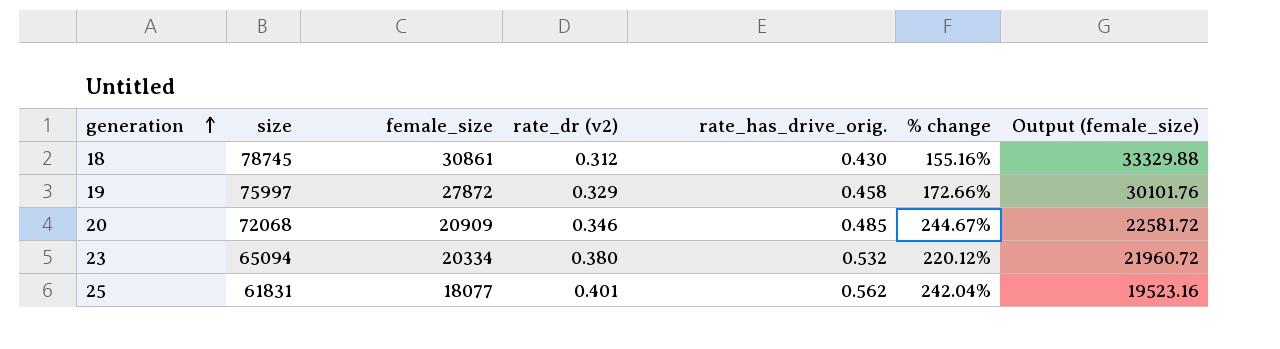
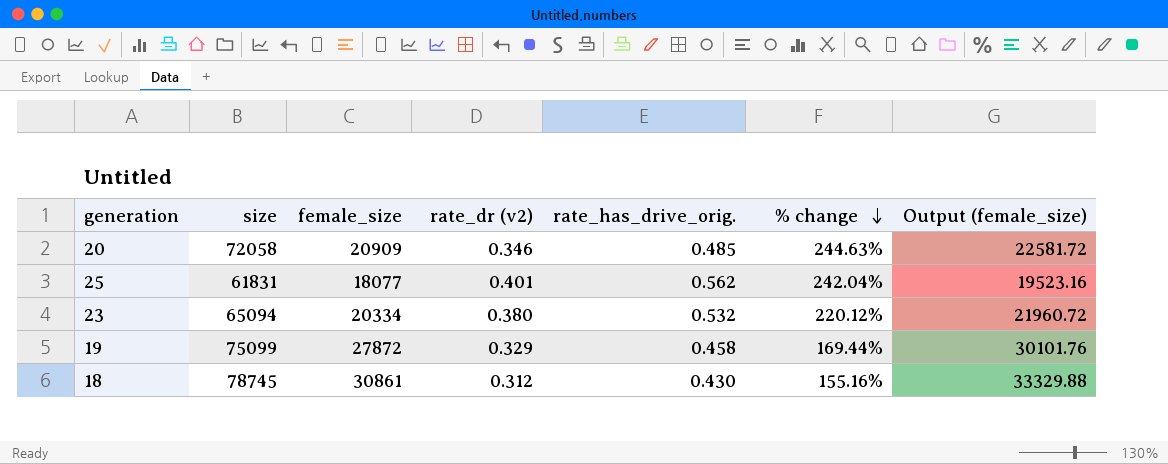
row order: generation ascending -> % change descending
20 | size: 72068 -> 72058
20 | % change: 244.67% -> 244.63%
19 | size: 75997 -> 75099
19 | % change: 172.66% -> 169.44%

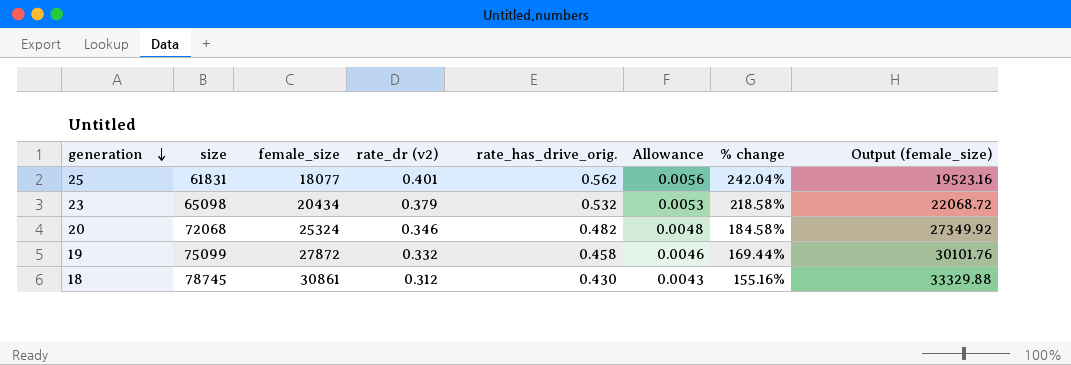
row order: % change descending -> generation descending
column Allowance | formula: none -> [rate_has_drive_orig.] * 0.01
23 | size: 65094 -> 65098
23 | female_size: 20334 -> 20434
23 | rate_dr (v2): 0.380 -> 0.379
23 | % change: 220.12% -> 218.58%
23 | Output (female_size): 21960.72 -> 22068.72
20 | size: 72058 -> 72068
20 | female_size: 20909 -> 25324
20 | rate_has_drive_orig.: 0.485 -> 0.482
20 | % change: 244.63% -> 184.58%
20 | Output (female_size): 22581.72 -> 27349.92
19 | rate_dr (v2): 0.329 -> 0.332

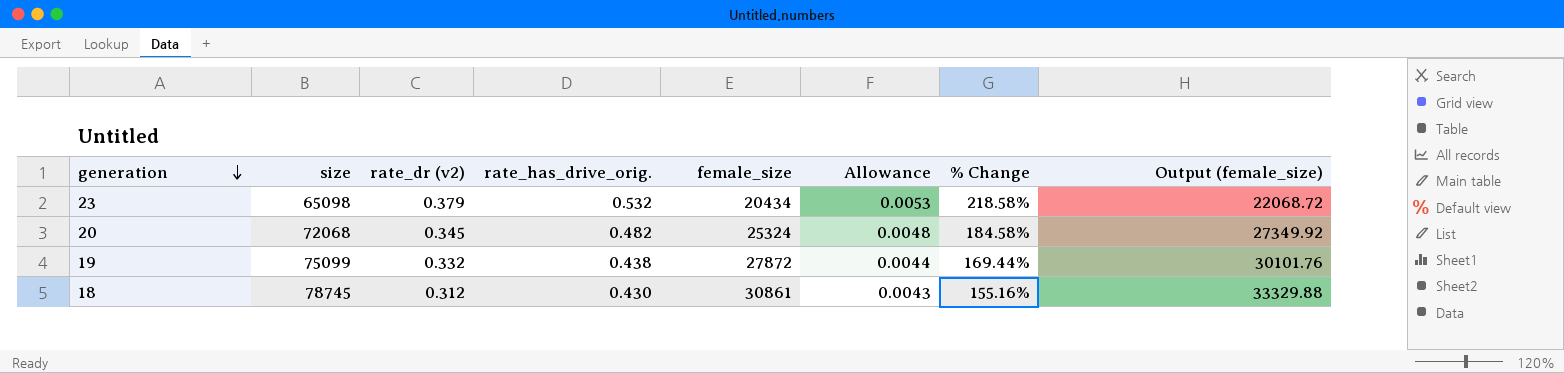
column female_size | position: 3 -> 5
column name: % change -> % Change
row 25: 61831 | 18077 | 0.401 | 0.562 | 0.0056 | 242.04% | 19523.16 -> none
20 | rate_dr (v2): 0.346 -> 0.345
19 | rate_has_drive_orig.: 0.458 -> 0.438
19 | Allowance: 0.0046 -> 0.0044

